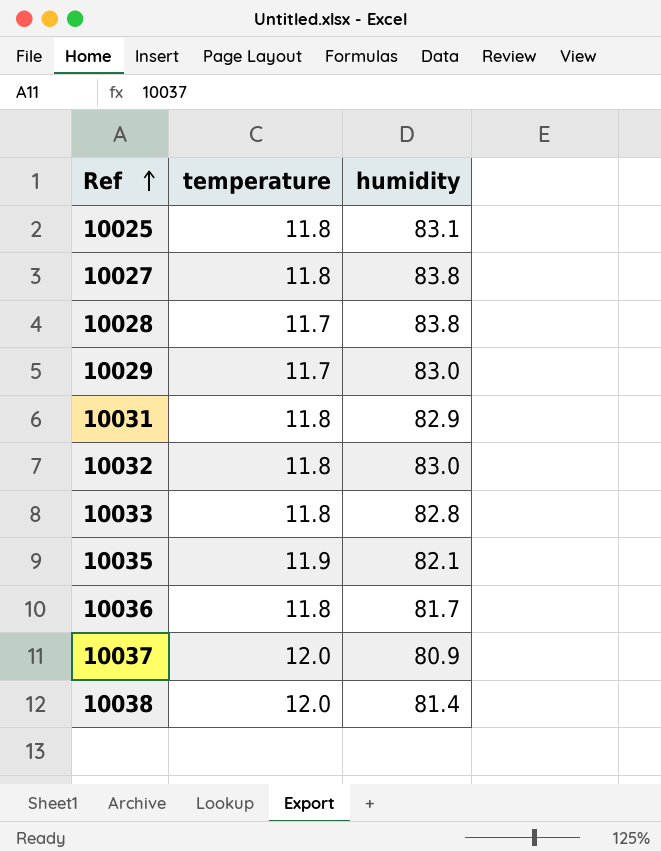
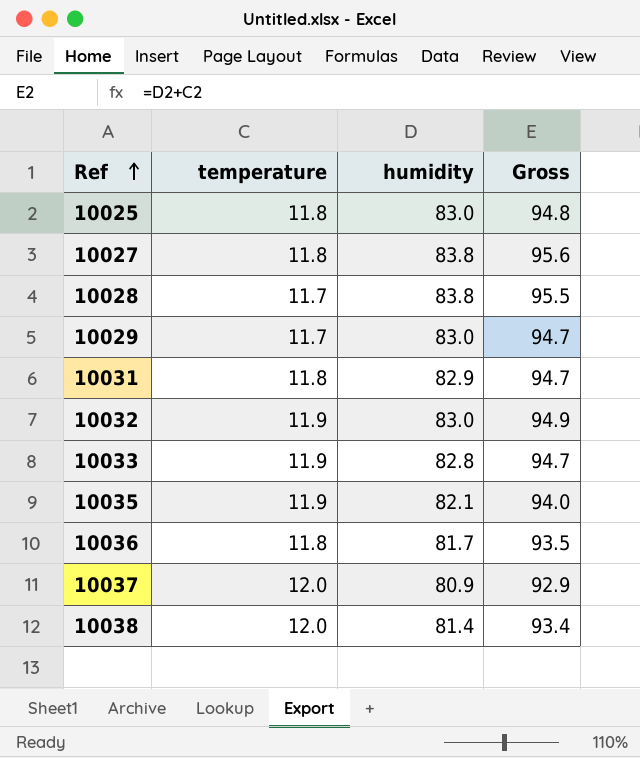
column Gross | formula: none -> [temperature] + [humidity]
10025 | humidity: 83.1 -> 83.0
10032 | temperature: 11.8 -> 11.9
10033 | temperature: 11.8 -> 11.9

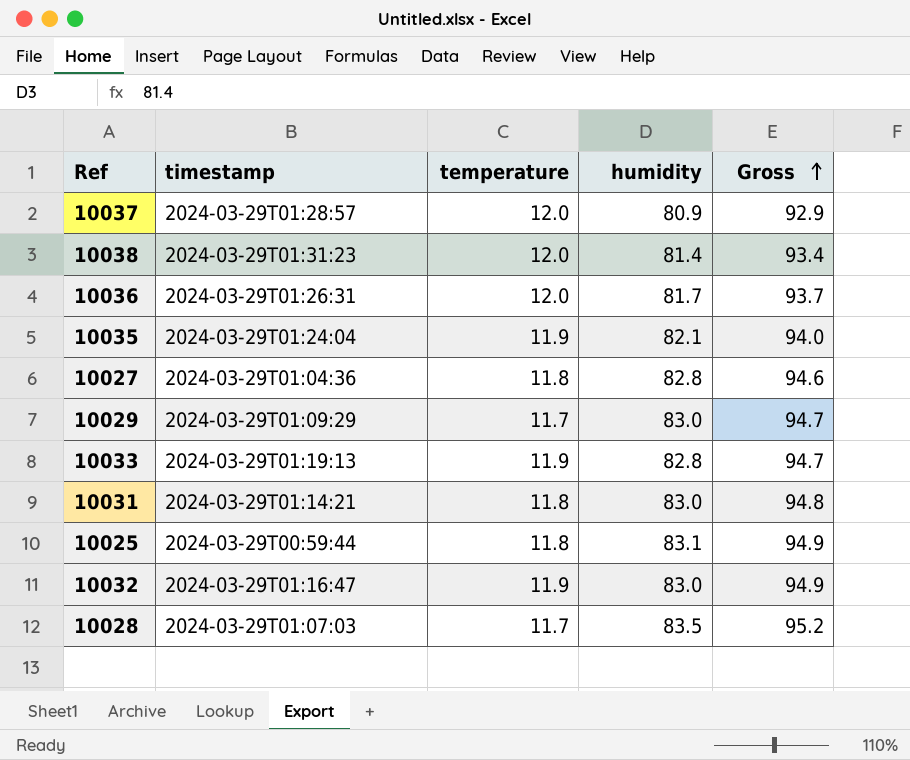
row order: Ref ascending -> Gross ascending
column timestamp | position: none -> 2
10036 | temperature: 11.8 -> 12.0
10036 | Gross: 93.5 -> 93.7
10027 | humidity: 83.8 -> 82.8
10027 | Gross: 95.6 -> 94.6
10031 | humidity: 82.9 -> 83.0
10031 | Gross: 94.7 -> 94.8
10025 | humidity: 83.0 -> 83.1
10025 | Gross: 94.8 -> 94.9
10028 | humidity: 83.8 -> 83.5
10028 | Gross: 95.5 -> 95.2

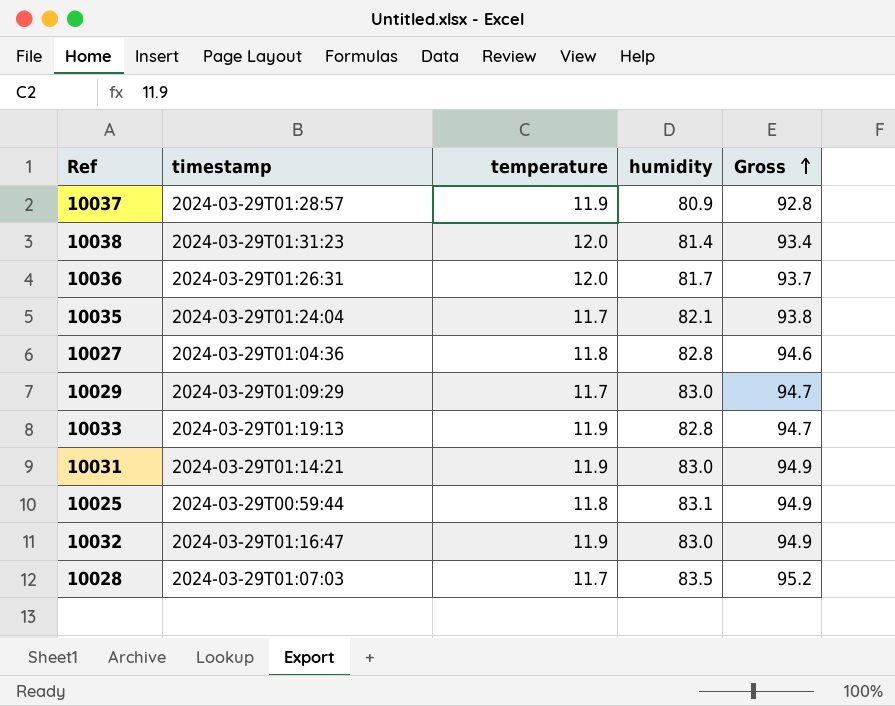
10037 | temperature: 12.0 -> 11.9
10037 | Gross: 92.9 -> 92.8
10035 | temperature: 11.9 -> 11.7
10035 | Gross: 94.0 -> 93.8
10031 | temperature: 11.8 -> 11.9
10031 | Gross: 94.8 -> 94.9

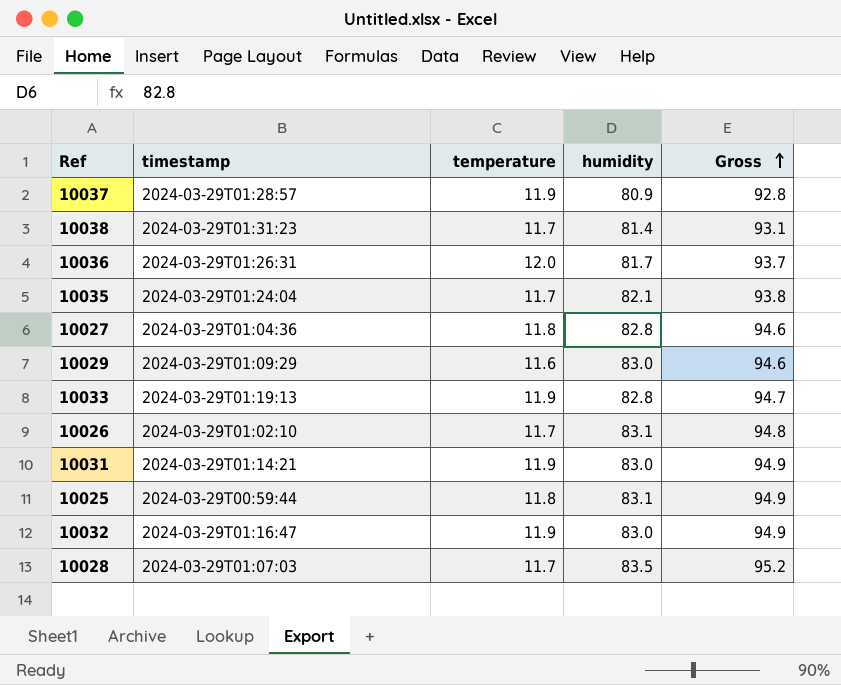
10038 | temperature: 12.0 -> 11.7
10038 | Gross: 93.4 -> 93.1
10029 | temperature: 11.7 -> 11.6
10029 | Gross: 94.7 -> 94.6
row 10026: none -> 2024-03-29T01:02:10 | 11.7 | 83.1 | 94.8

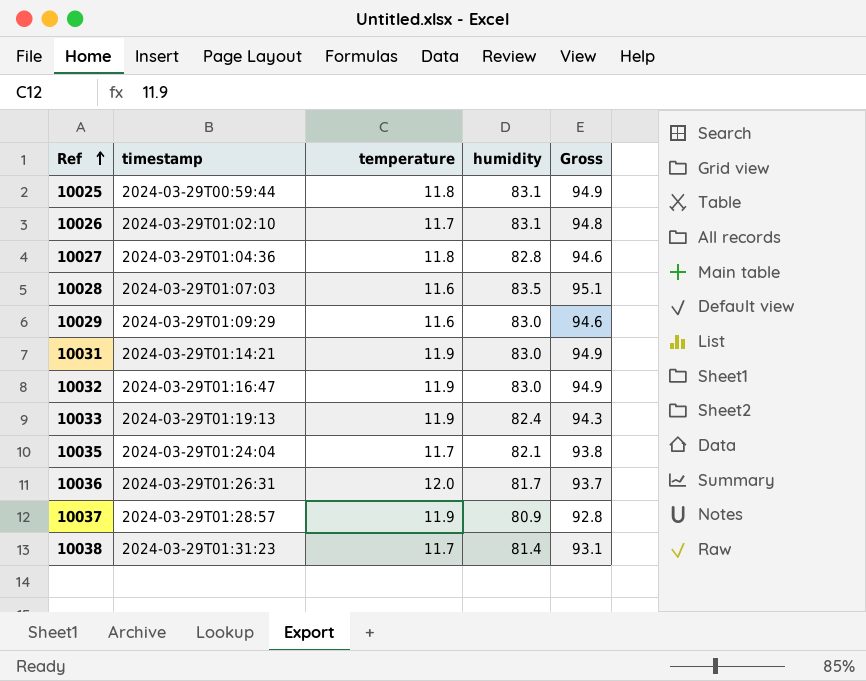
row order: Gross ascending -> Ref ascending
10028 | temperature: 11.7 -> 11.6
10028 | Gross: 95.2 -> 95.1
10033 | humidity: 82.8 -> 82.4
10033 | Gross: 94.7 -> 94.3

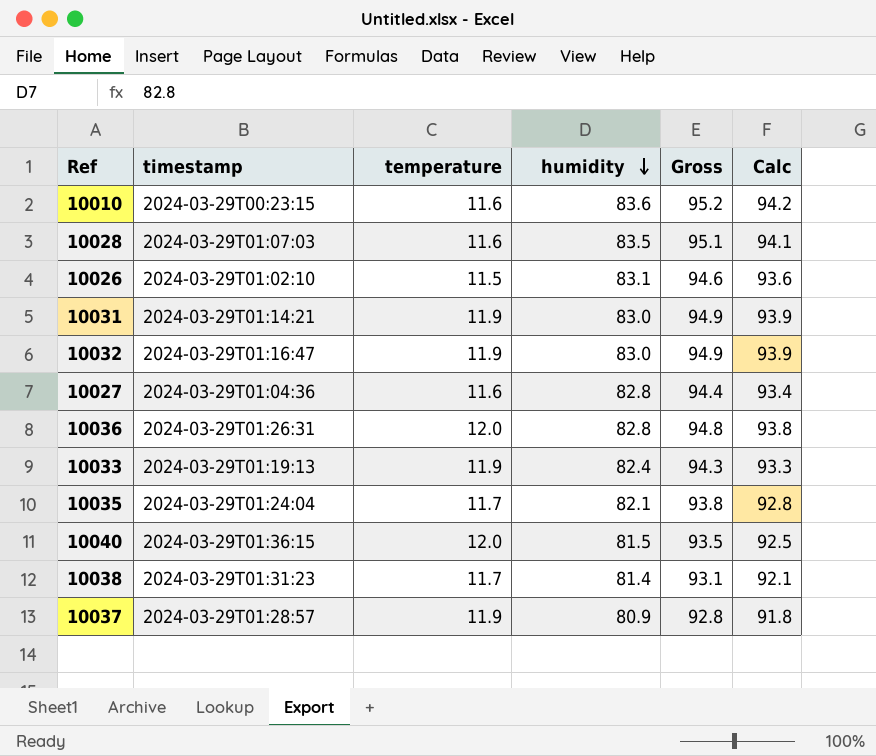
row order: Ref ascending -> humidity descending
column Calc | formula: none -> [Gross] - 1
row 10025: 2024-03-29T00:59:44 | 11.8 | 83.1 | 94.9 -> none
row 10029: 2024-03-29T01:09:29 | 11.6 | 83.0 | 94.6 -> none
row 10010: none -> 2024-03-29T00:23:15 | 11.6 | 83.6 | 95.2 | 94.2
10026 | temperature: 11.7 -> 11.5
10026 | Gross: 94.8 -> 94.6
10027 | temperature: 11.8 -> 11.6
10027 | Gross: 94.6 -> 94.4
10036 | humidity: 81.7 -> 82.8
10036 | Gross: 93.7 -> 94.8
row 10040: none -> 2024-03-29T01:36:15 | 12.0 | 81.5 | 93.5 | 92.5

